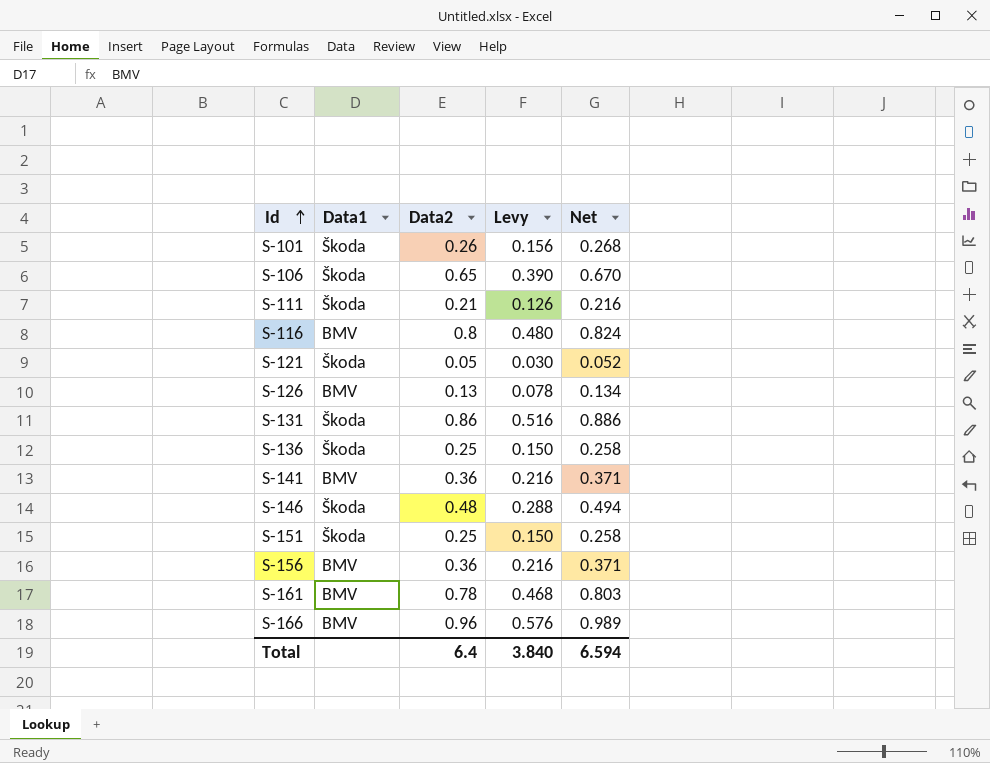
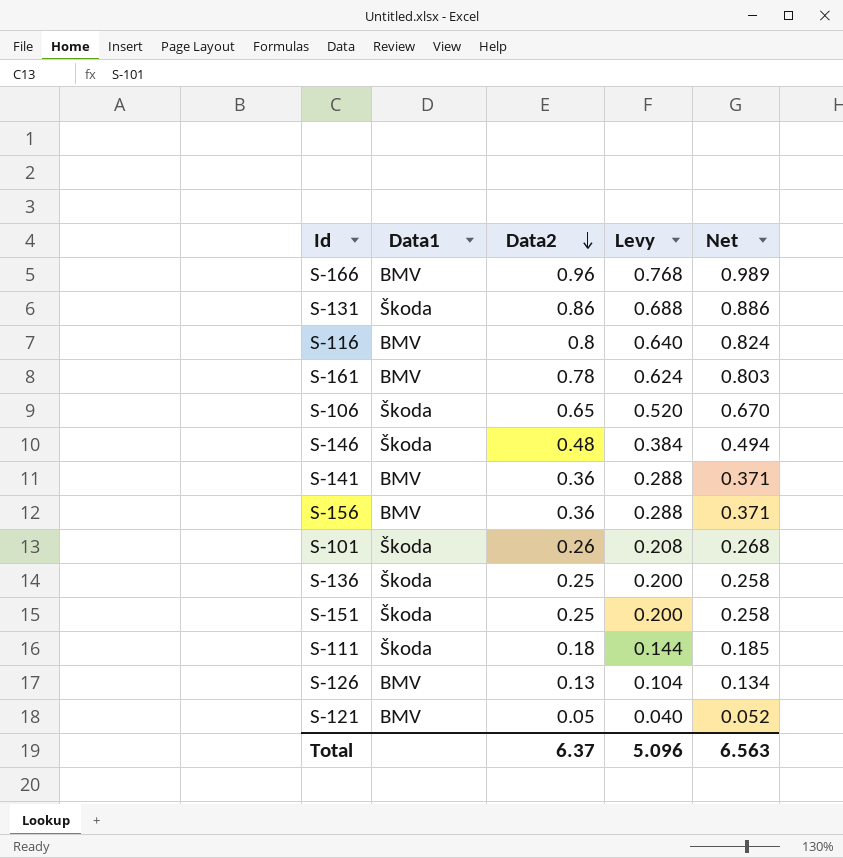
row order: Id ascending -> Data2 descending
column Levy | formula: [Data2] * 0.6 -> [Data2] * 0.8
S-111 | Data2: 0.21 -> 0.18
S-111 | Net: 0.216 -> 0.185
S-121 | Data1: Škoda -> BMV
Total | Data2: 6.4 -> 6.37
Total | Levy: 3.840 -> 5.096
Total | Net: 6.594 -> 6.563

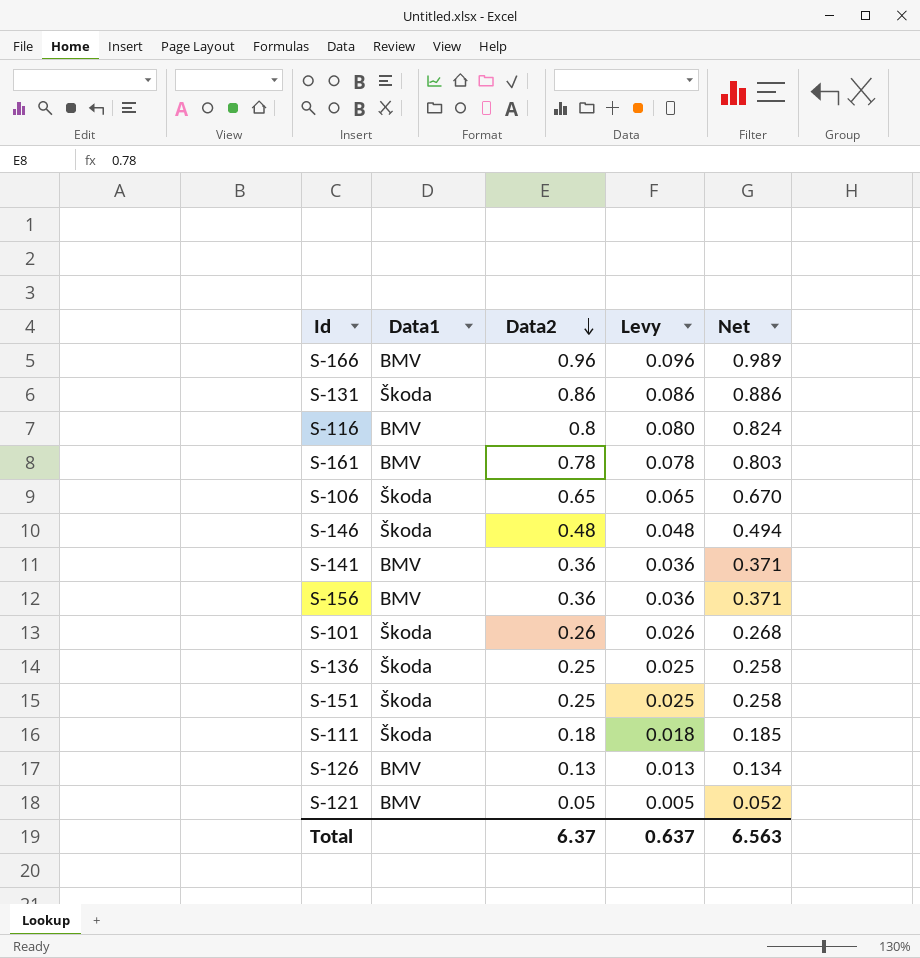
column Levy | formula: [Data2] * 0.8 -> [Data2] * 0.1
Total | Levy: 5.096 -> 0.637

